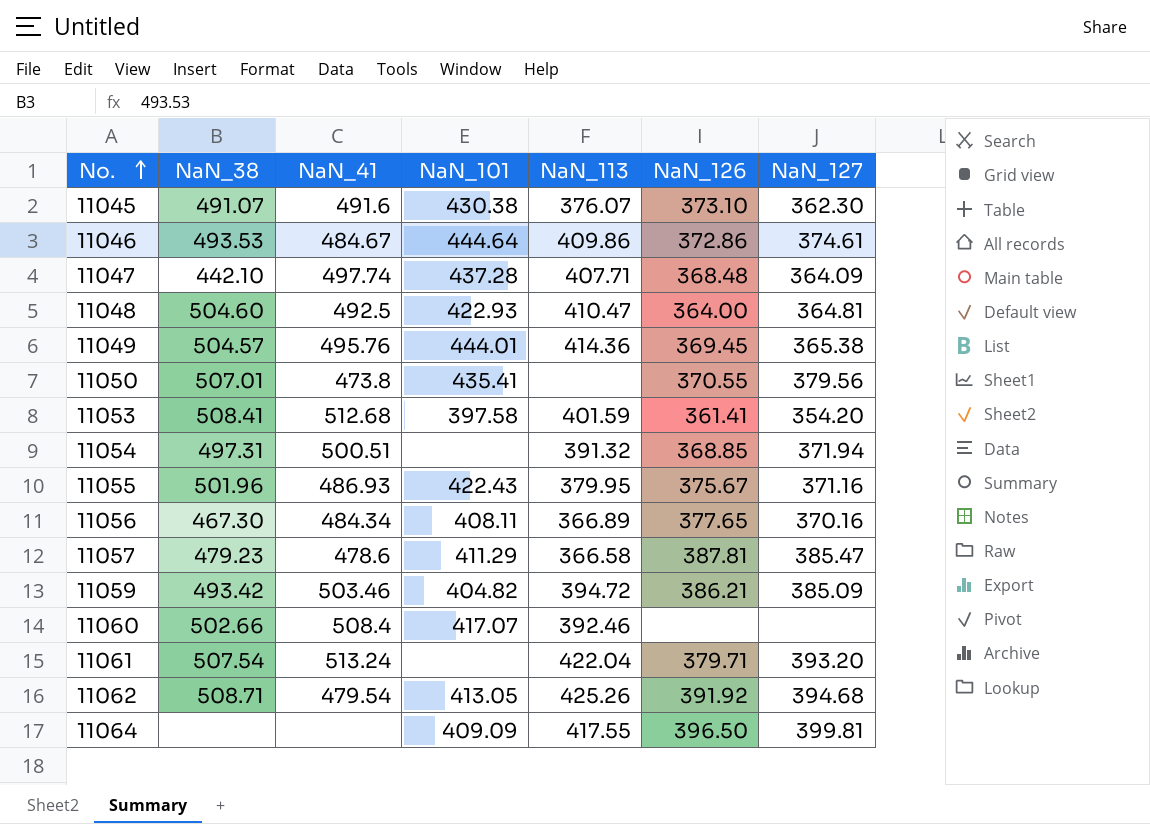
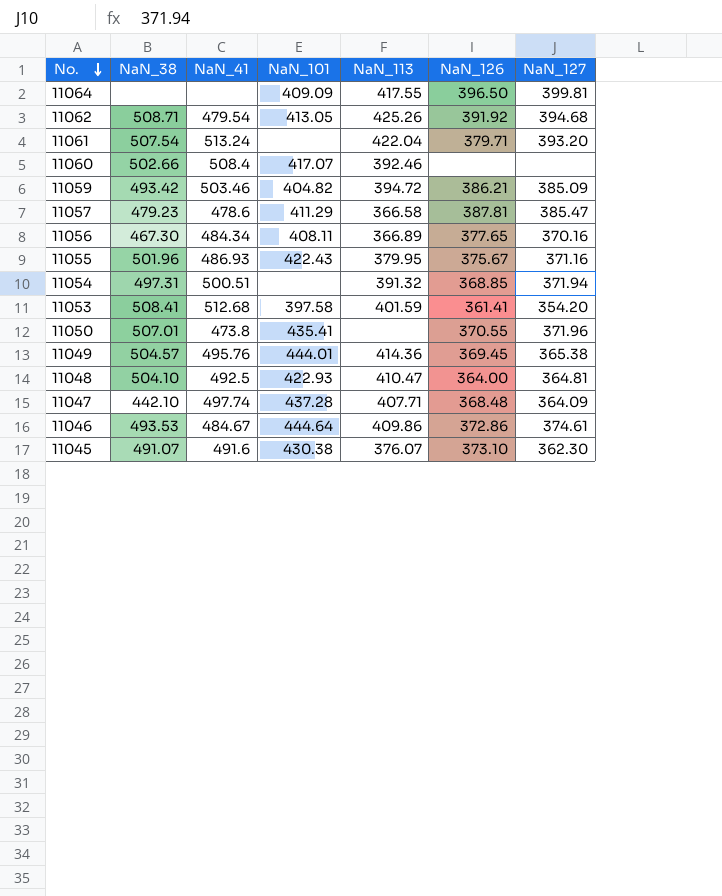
row order: No. ascending -> No. descending
11050 | NaN_127: 379.56 -> 371.96
11048 | NaN_38: 504.60 -> 504.10

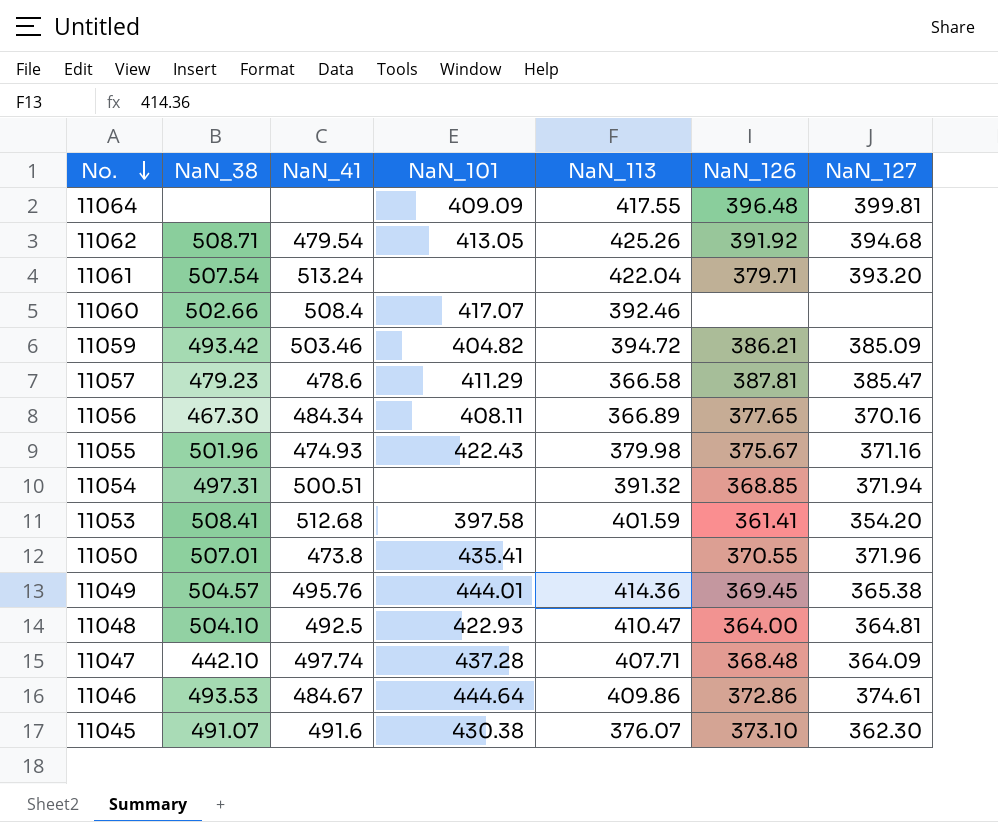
11064 | NaN_126: 396.50 -> 396.48
11055 | NaN_41: 486.93 -> 474.93
11055 | NaN_113: 379.95 -> 379.98

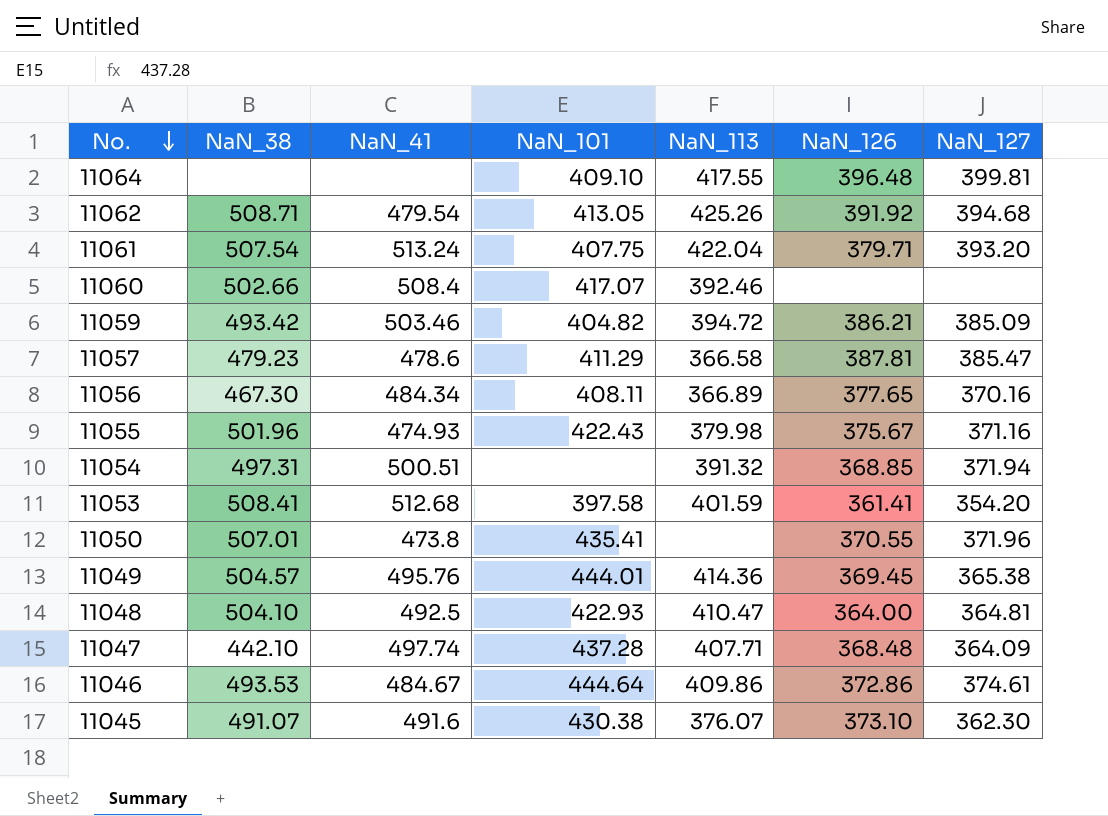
11064 | NaN_101: 409.09 -> 409.10
11061 | NaN_101: none -> 407.75

